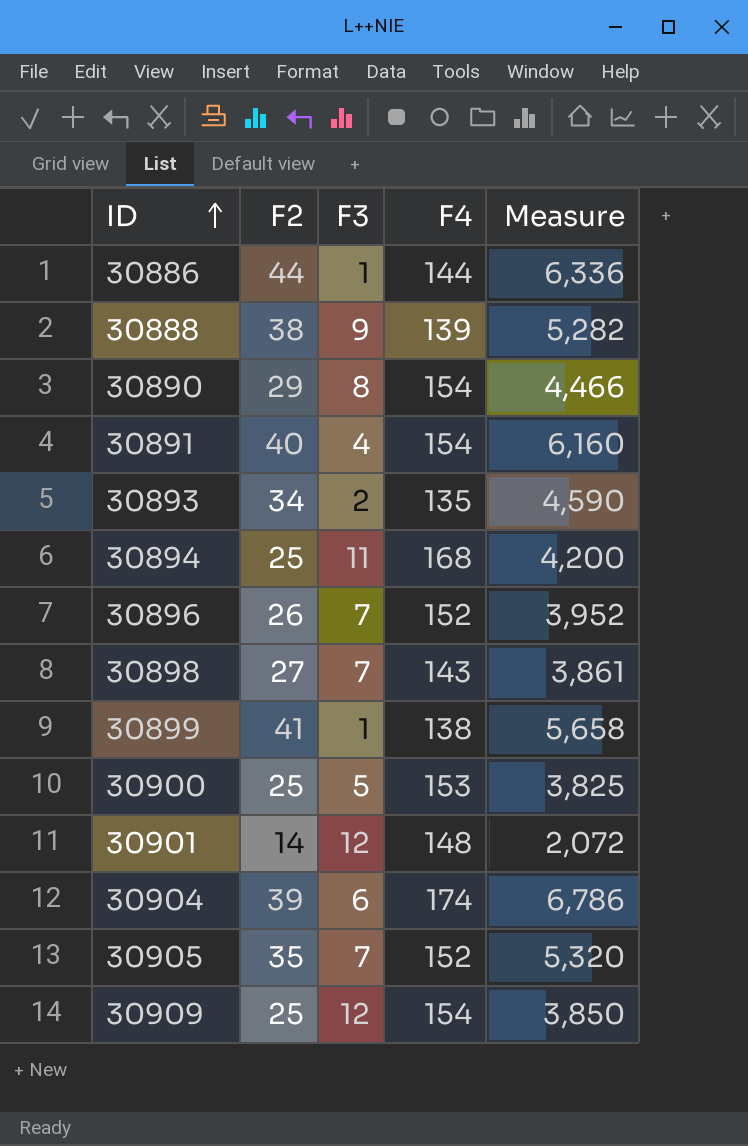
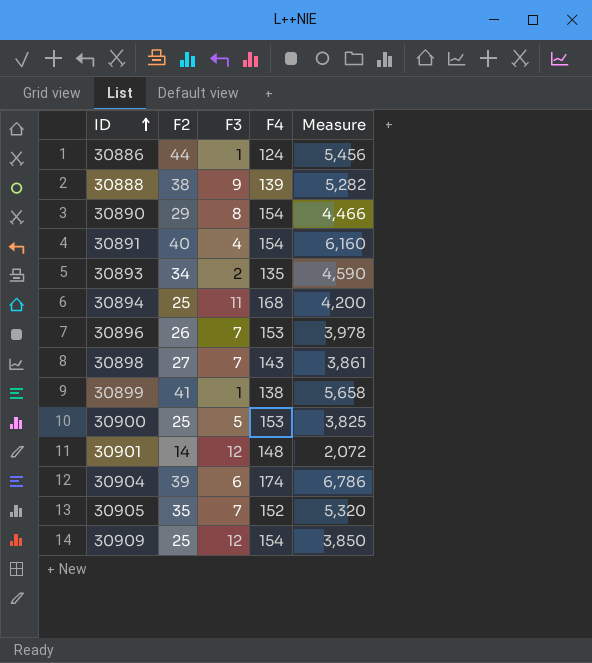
30886 | F4: 144 -> 124
30886 | Measure: 6,336 -> 5,456
30896 | F4: 152 -> 153
30896 | Measure: 3,952 -> 3,978

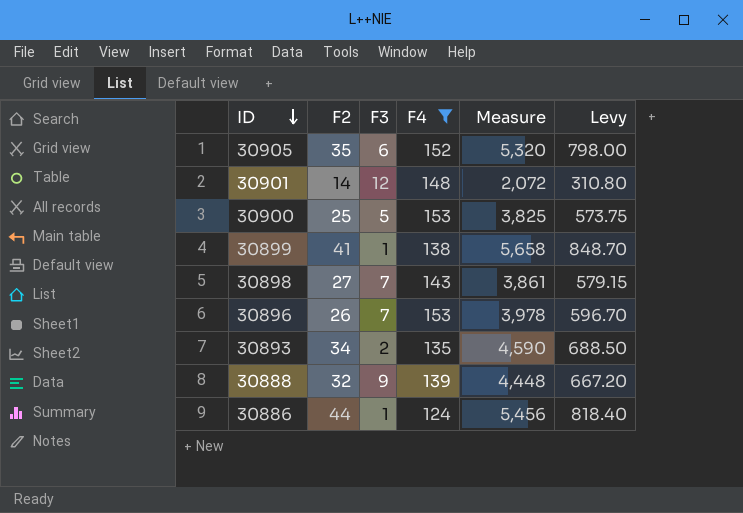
filter: none -> F4 <= 153
row order: ID ascending -> ID descending
column Levy | formula: none -> [Measure] * 0.15
30905 | F3: 7 -> 6
30888 | F2: 38 -> 32
30888 | Measure: 5,282 -> 4,448

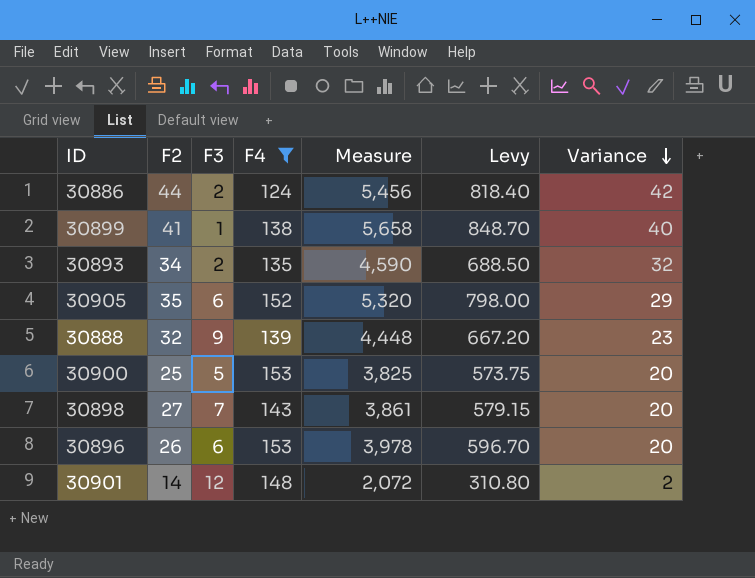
row order: ID descending -> Variance descending
column Variance | formula: none -> [F2] - [F3]
30886 | F3: 1 -> 2
30896 | F3: 7 -> 6

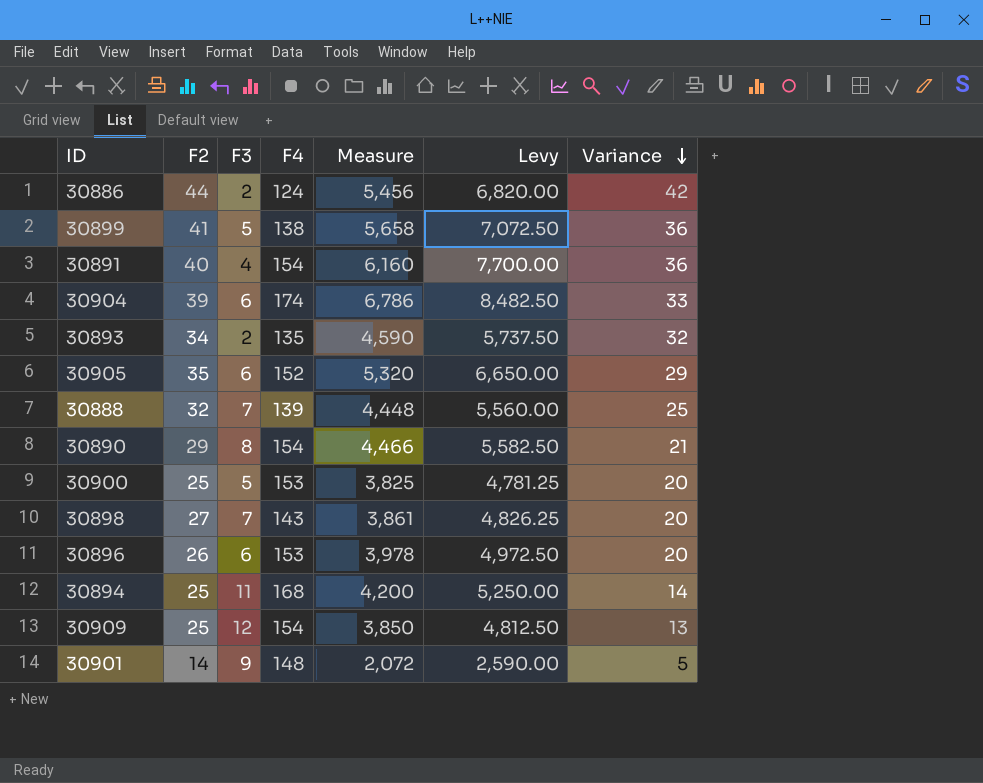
filter: F4 <= 153 -> none
column Levy | formula: [Measure] * 0.15 -> [Measure] * 1.25
30899 | F3: 1 -> 5
30899 | Variance: 40 -> 36
30888 | F3: 9 -> 7
30888 | Variance: 23 -> 25
30901 | F3: 12 -> 9
30901 | Variance: 2 -> 5

